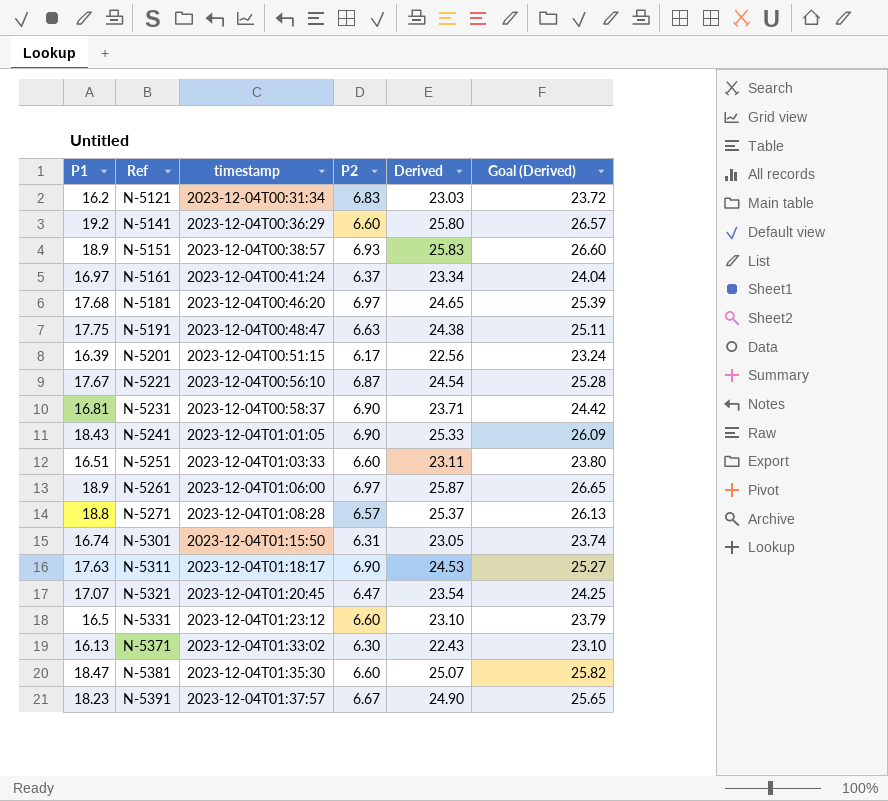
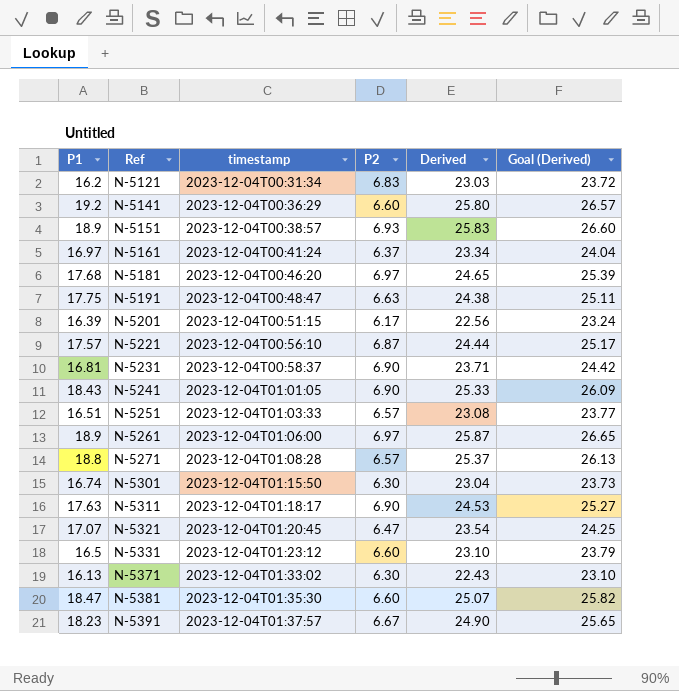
N-5221 | P1: 17.67 -> 17.57
N-5221 | Derived: 24.54 -> 24.44
N-5221 | Goal (Derived): 25.28 -> 25.17
N-5251 | P2: 6.60 -> 6.57
N-5251 | Derived: 23.11 -> 23.08
N-5251 | Goal (Derived): 23.80 -> 23.77
N-5301 | P2: 6.31 -> 6.30
N-5301 | Derived: 23.05 -> 23.04
N-5301 | Goal (Derived): 23.74 -> 23.73

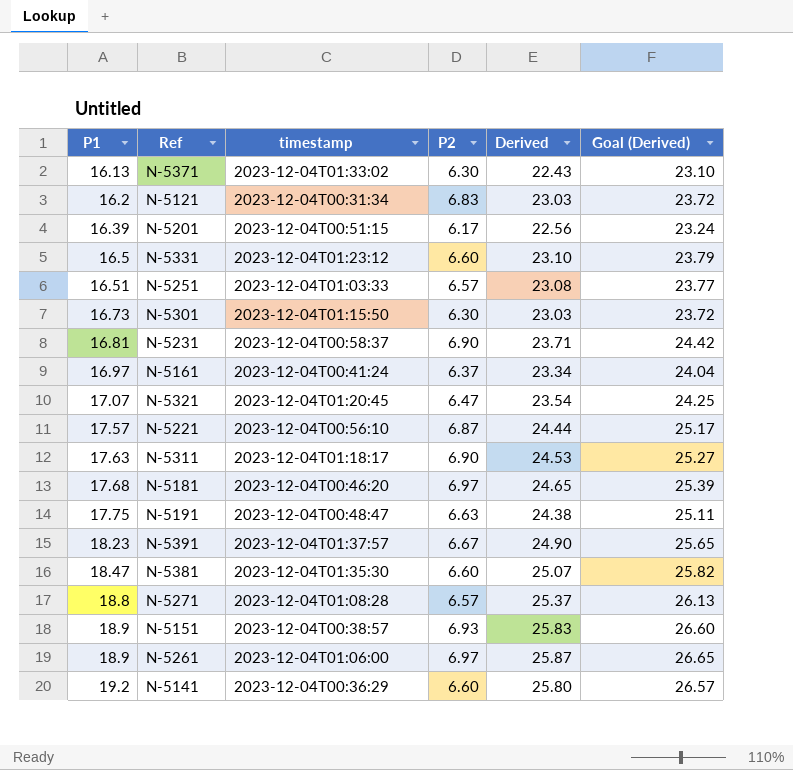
row order: Ref ascending -> P1 ascending
row N-5241: 18.43 | 2023-12-04T01:01:05 | 6.90 | 25.33 | 26.09 -> none
N-5301 | P1: 16.74 -> 16.73
N-5301 | Derived: 23.04 -> 23.03
N-5301 | Goal (Derived): 23.73 -> 23.72

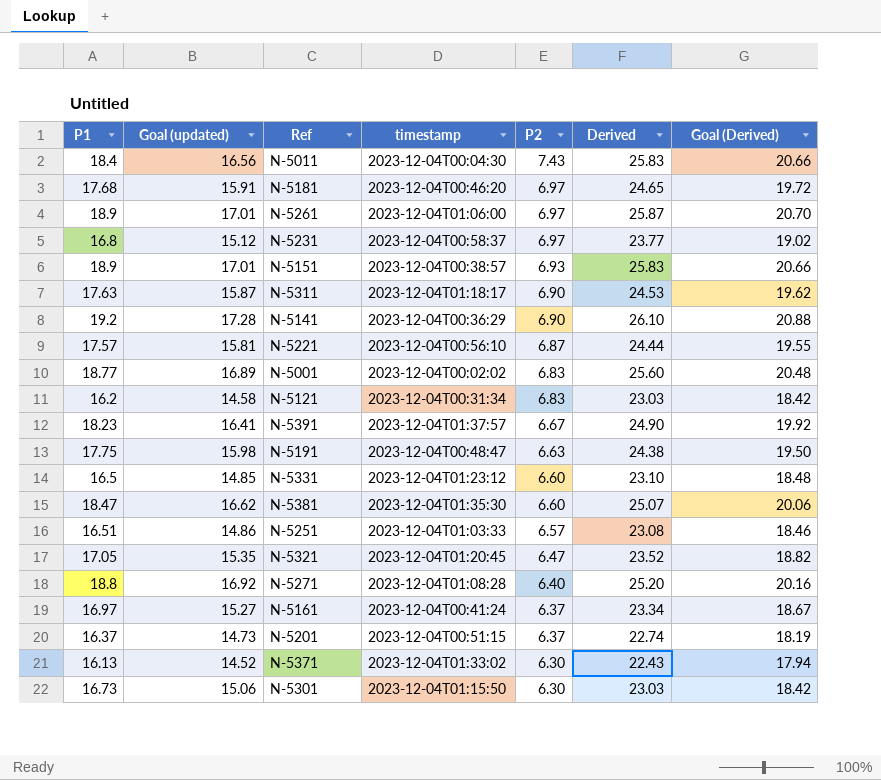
row order: P1 ascending -> P2 descending
column Goal (updated) | formula: none -> [P1] * 0.9
column Goal (Derived) | formula: [Derived] * 1.03 -> [Derived] * 0.8
row N-5011: none -> 18.4 | 16.56 | 2023-12-04T00:04:30 | 7.43 | 25.83 | 20.66
N-5231 | P1: 16.81 -> 16.8
N-5231 | P2: 6.90 -> 6.97
N-5231 | Derived: 23.71 -> 23.77
N-5141 | P2: 6.60 -> 6.90
N-5141 | Derived: 25.80 -> 26.10
row N-5001: none -> 18.77 | 16.89 | 2023-12-04T00:02:02 | 6.83 | 25.60 | 20.48
N-5321 | P1: 17.07 -> 17.05
N-5321 | Derived: 23.54 -> 23.52
N-5271 | P2: 6.57 -> 6.40
N-5271 | Derived: 25.37 -> 25.20
N-5201 | P1: 16.39 -> 16.37
N-5201 | P2: 6.17 -> 6.37
N-5201 | Derived: 22.56 -> 22.74

